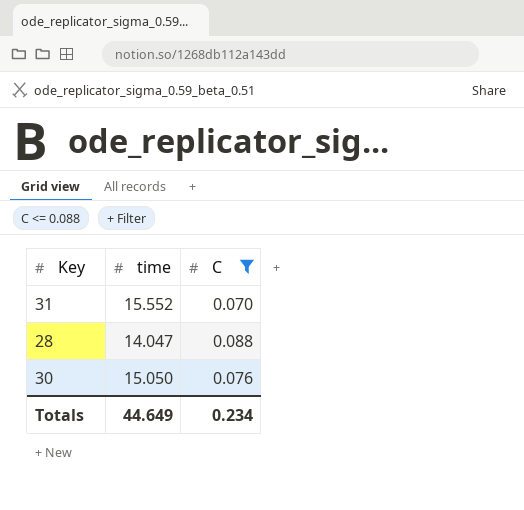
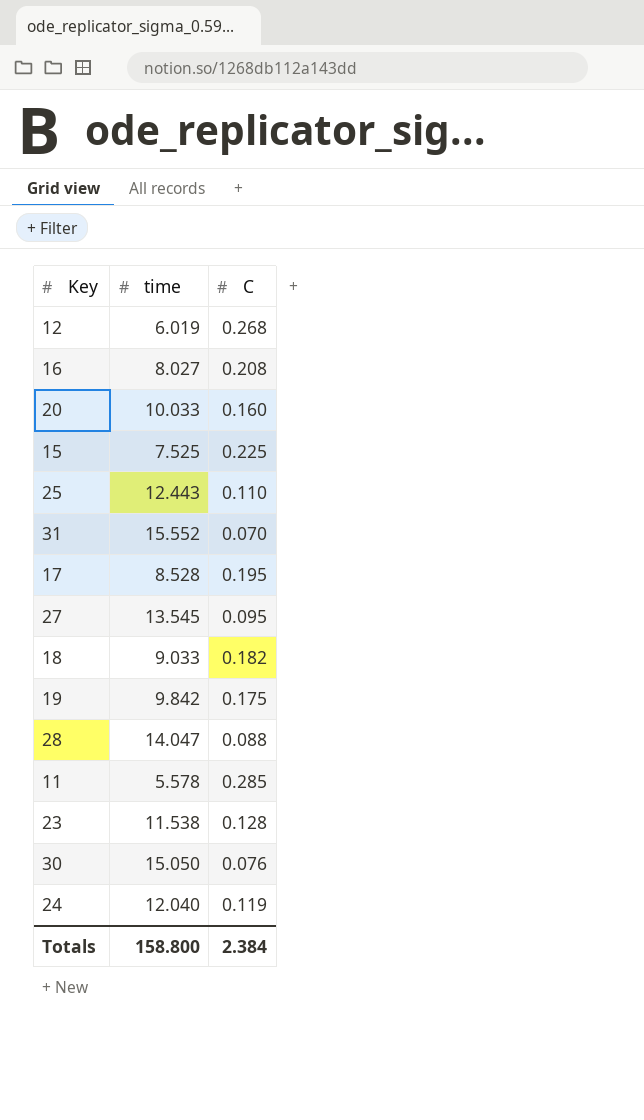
filter: C <= 0.088 -> none
Totals | time: 44.649 -> 158.800
Totals | C: 0.234 -> 2.384

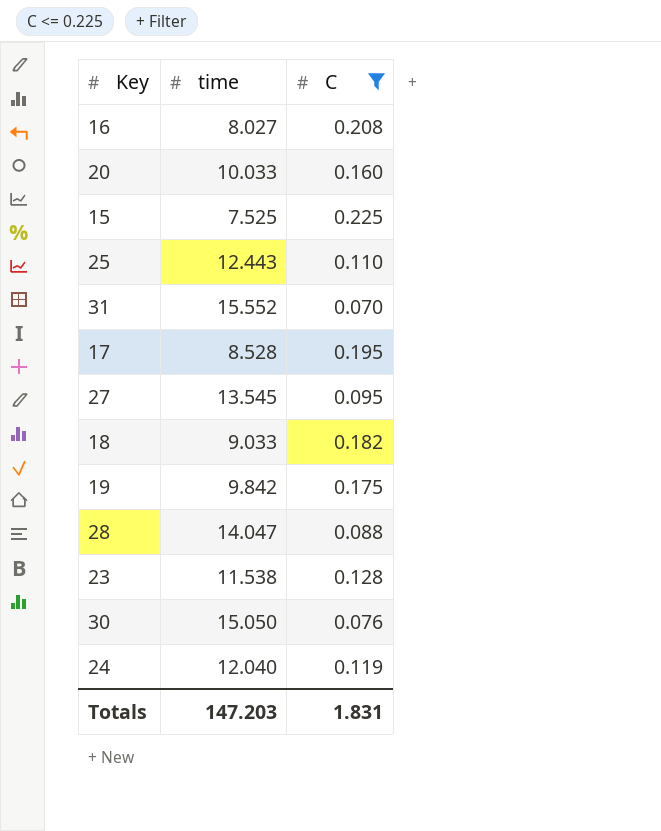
filter: none -> C <= 0.225
Totals | time: 158.800 -> 147.203
Totals | C: 2.384 -> 1.831

